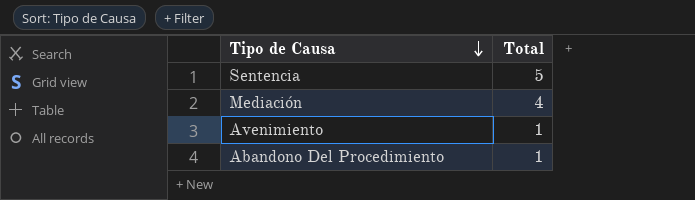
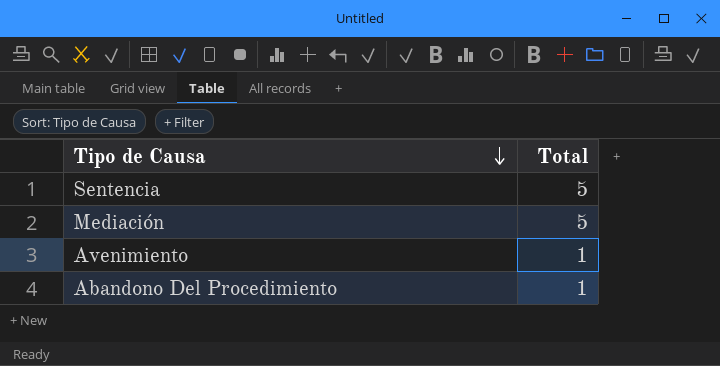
Mediación | Total: 4 -> 5

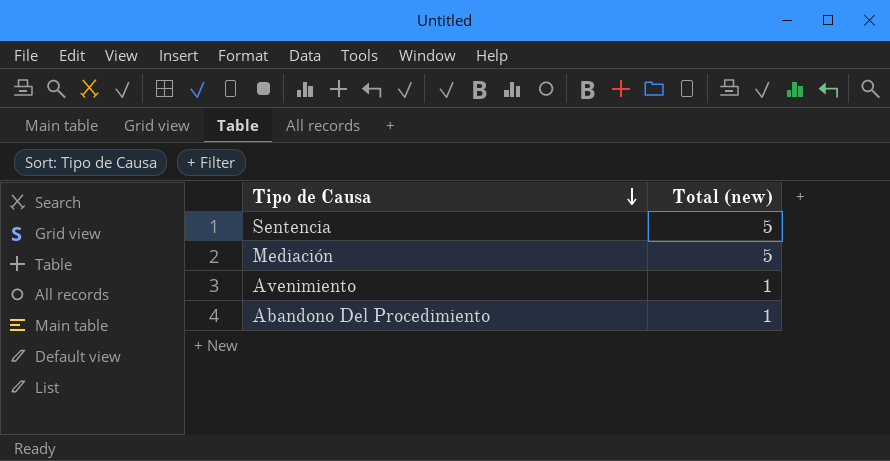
column name: Total -> Total (new)

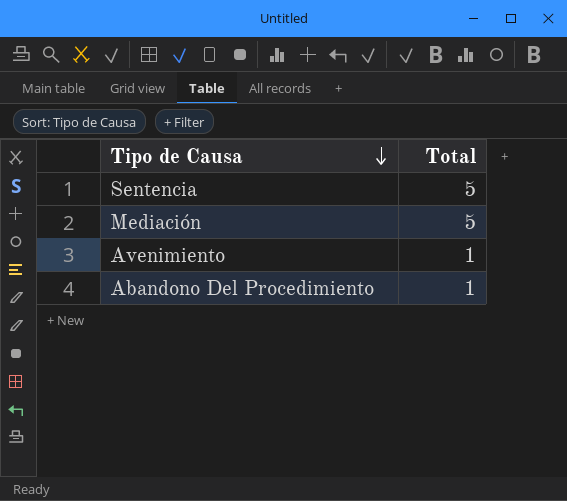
column name: Total (new) -> Total

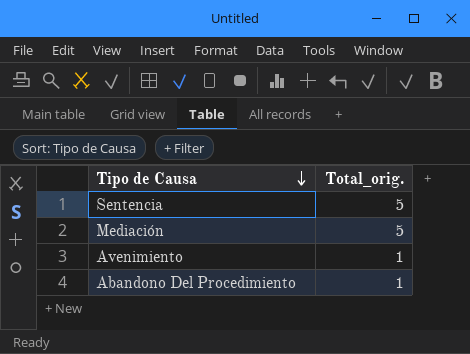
column name: Total -> Total_orig.

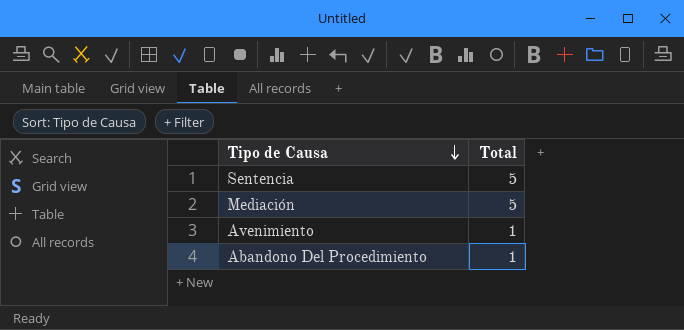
column name: Total_orig. -> Total

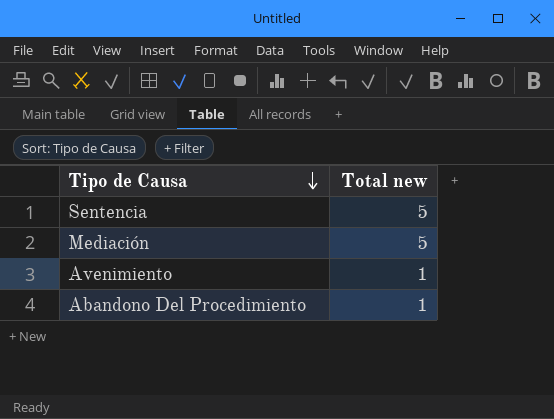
column name: Total -> Total new

